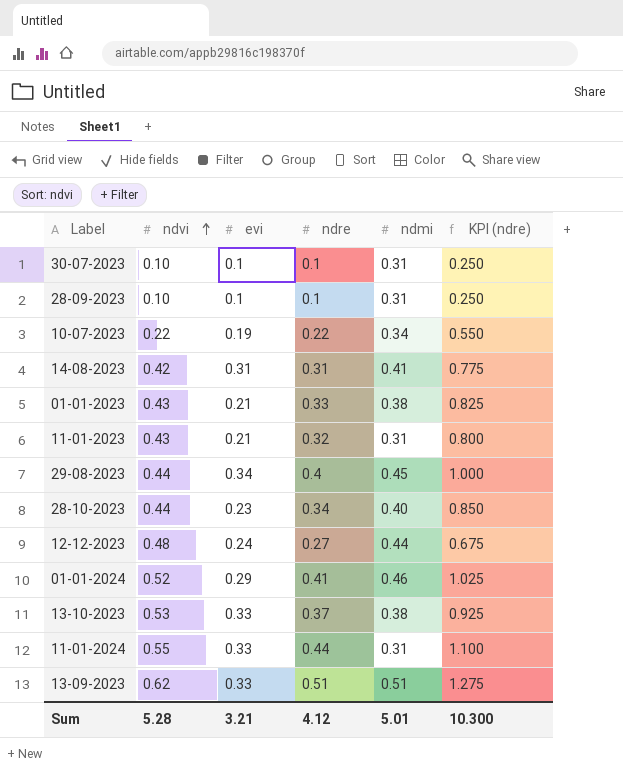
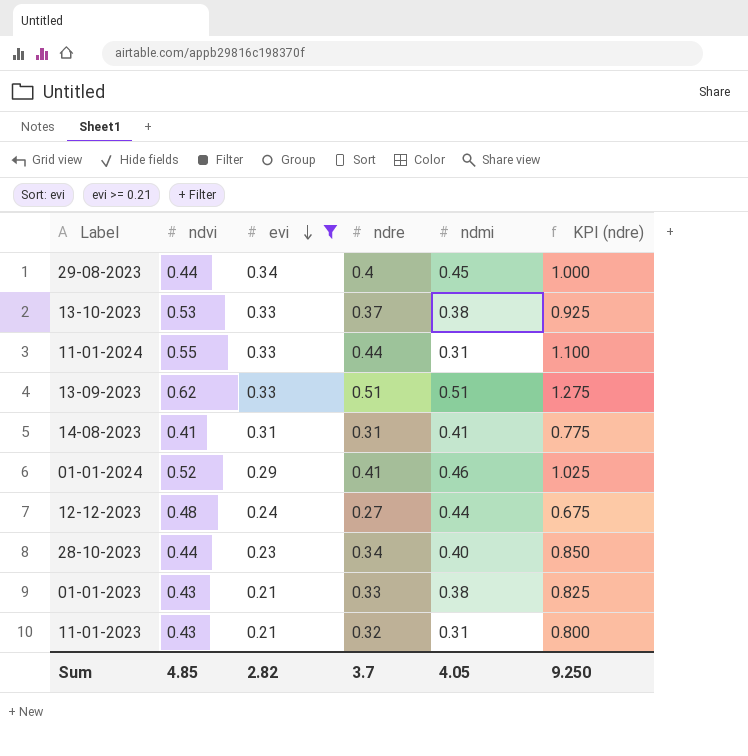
filter: none -> evi >= 0.21
row order: ndvi ascending -> evi descending
14-08-2023 | ndvi: 0.42 -> 0.41
Sum | ndvi: 5.28 -> 4.85
Sum | evi: 3.21 -> 2.82
Sum | ndre: 4.12 -> 3.7
Sum | ndmi: 5.01 -> 4.05
Sum | KPI (ndre): 10.300 -> 9.250

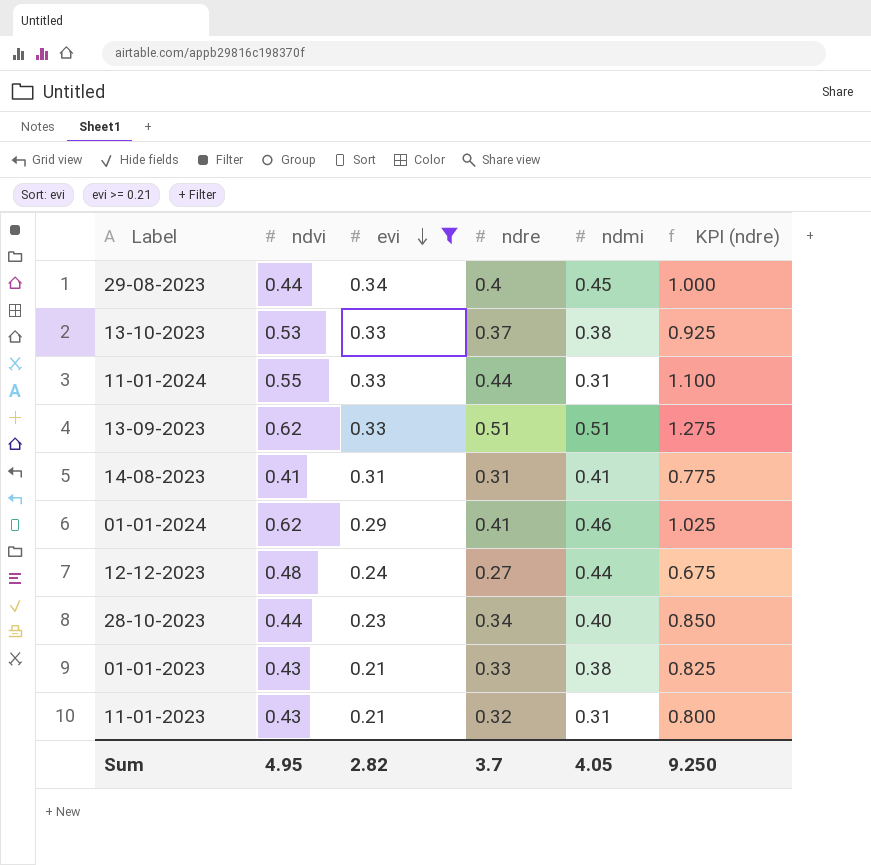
01-01-2024 | ndvi: 0.52 -> 0.62
Sum | ndvi: 4.85 -> 4.95

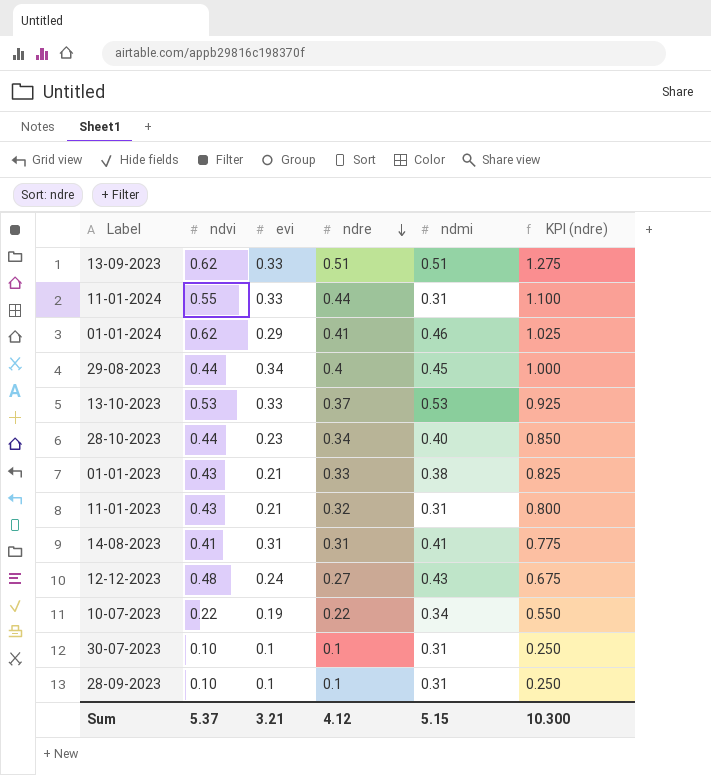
filter: evi >= 0.21 -> none
row order: evi descending -> ndre descending
13-10-2023 | ndmi: 0.38 -> 0.53
12-12-2023 | ndmi: 0.44 -> 0.43
Sum | ndvi: 4.95 -> 5.37
Sum | evi: 2.82 -> 3.21
Sum | ndre: 3.7 -> 4.12
Sum | ndmi: 4.05 -> 5.15
Sum | KPI (ndre): 9.250 -> 10.300

